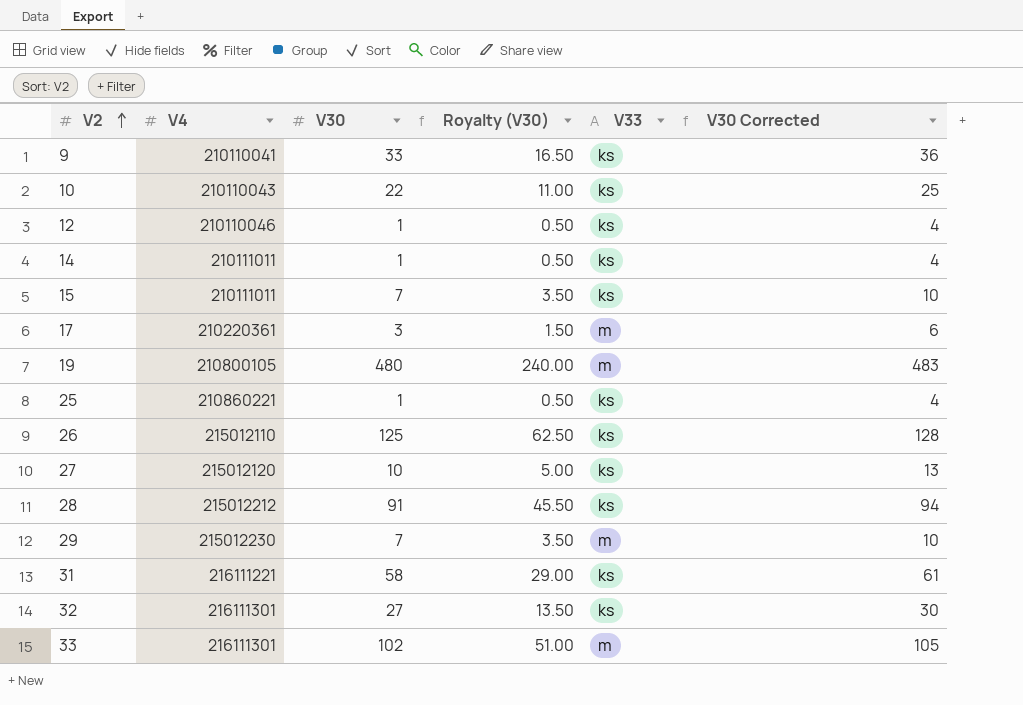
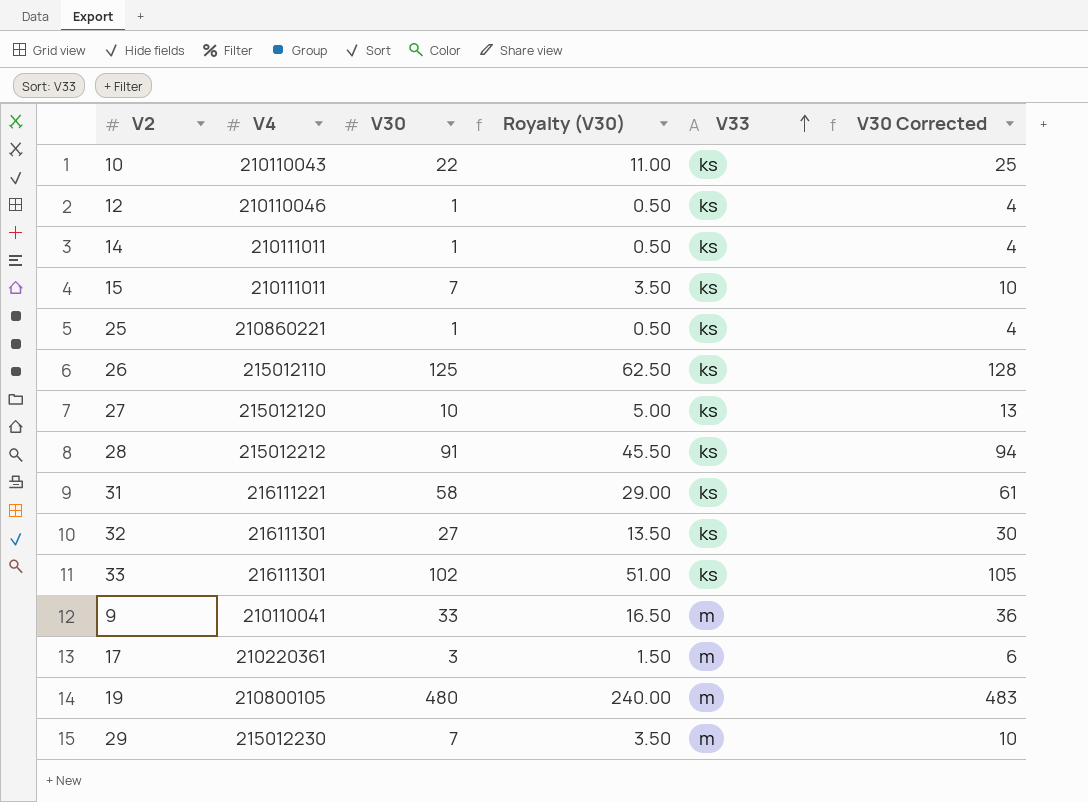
row order: V2 ascending -> V33 ascending
33 | V33: m -> ks
9 | V33: ks -> m

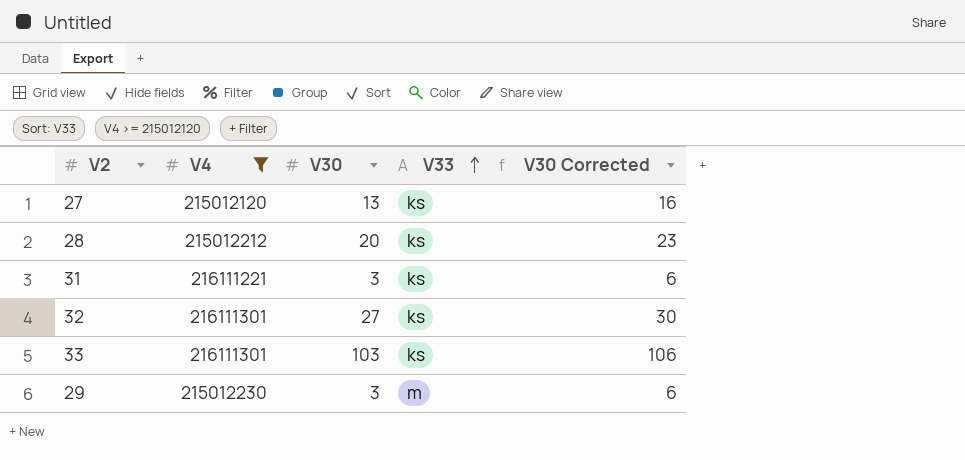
filter: none -> V4 >= 215012120
column Royalty (V30) | formula: [V30] * 0.5 -> none
27 | V30: 10 -> 13
27 | V30 Corrected: 13 -> 16
28 | V30: 91 -> 20
28 | V30 Corrected: 94 -> 23
31 | V30: 58 -> 3
31 | V30 Corrected: 61 -> 6
33 | V30: 102 -> 103
33 | V30 Corrected: 105 -> 106
29 | V30: 7 -> 3
29 | V30 Corrected: 10 -> 6

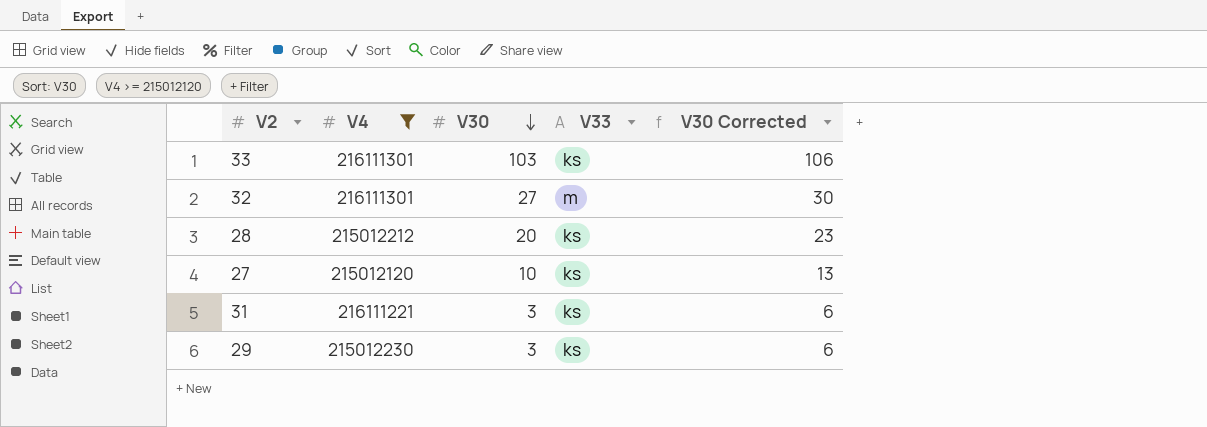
row order: V33 ascending -> V30 descending
32 | V33: ks -> m
27 | V30: 13 -> 10
27 | V30 Corrected: 16 -> 13
29 | V33: m -> ks

